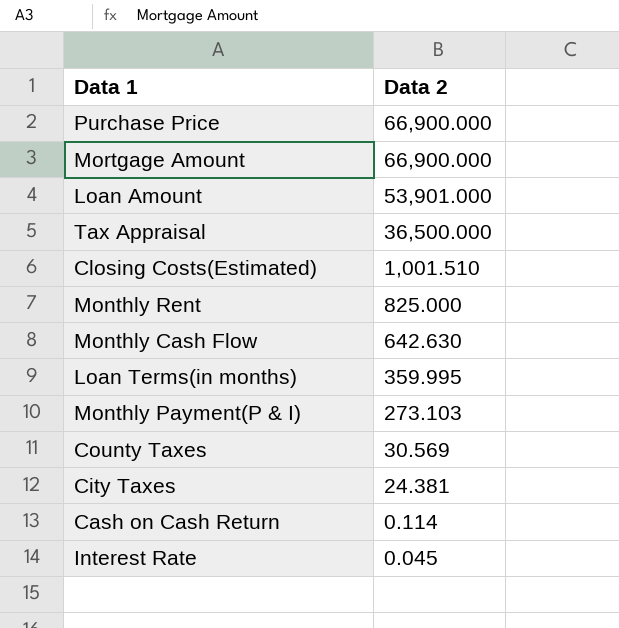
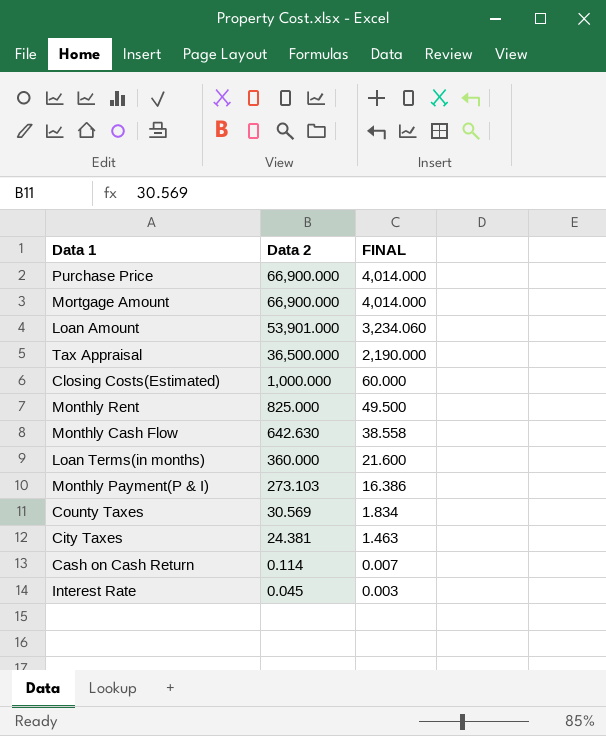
column FINAL | formula: none -> [Data 2] * 0.06
Closing Costs(Estimated) | Data 2: 1,001.510 -> 1,000.000
Loan Terms(in months) | Data 2: 359.995 -> 360.000

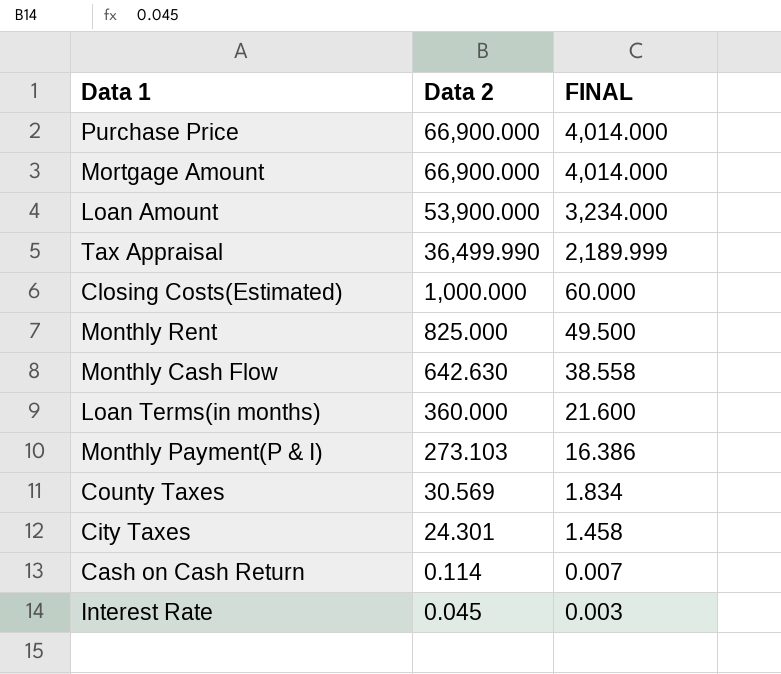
Loan Amount | Data 2: 53,901.000 -> 53,900.000
Loan Amount | FINAL: 3,234.060 -> 3,234.000
Tax Appraisal | Data 2: 36,500.000 -> 36,499.990
Tax Appraisal | FINAL: 2,190.000 -> 2,189.999
City Taxes | Data 2: 24.381 -> 24.301
City Taxes | FINAL: 1.463 -> 1.458

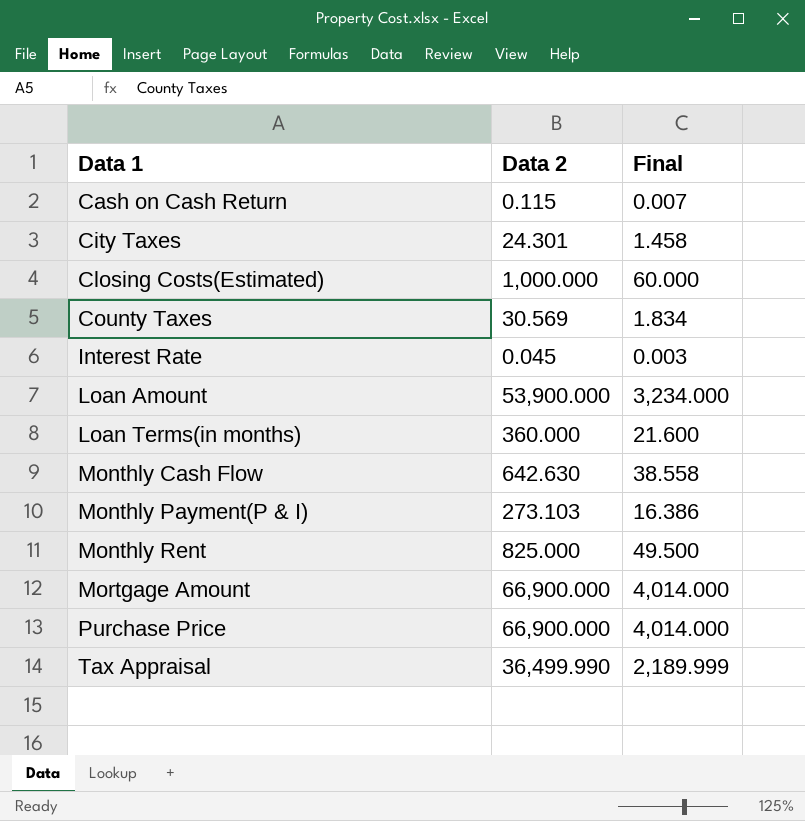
row order: Data 2 descending -> Data 1 ascending
column name: FINAL -> Final
Cash on Cash Return | Data 2: 0.114 -> 0.115

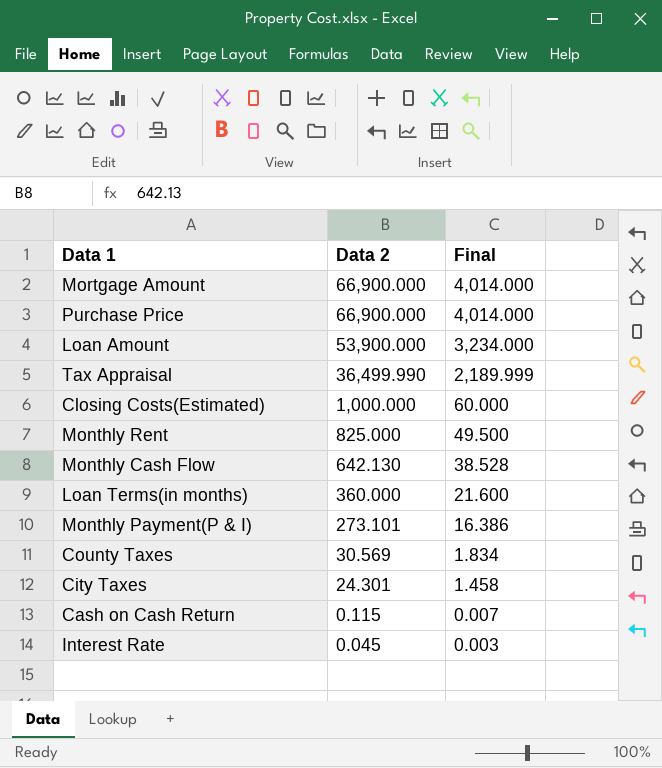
row order: Data 1 ascending -> Data 2 descending
Monthly Cash Flow | Data 2: 642.630 -> 642.130
Monthly Cash Flow | Final: 38.558 -> 38.528
Monthly Payment(P & I) | Data 2: 273.103 -> 273.101

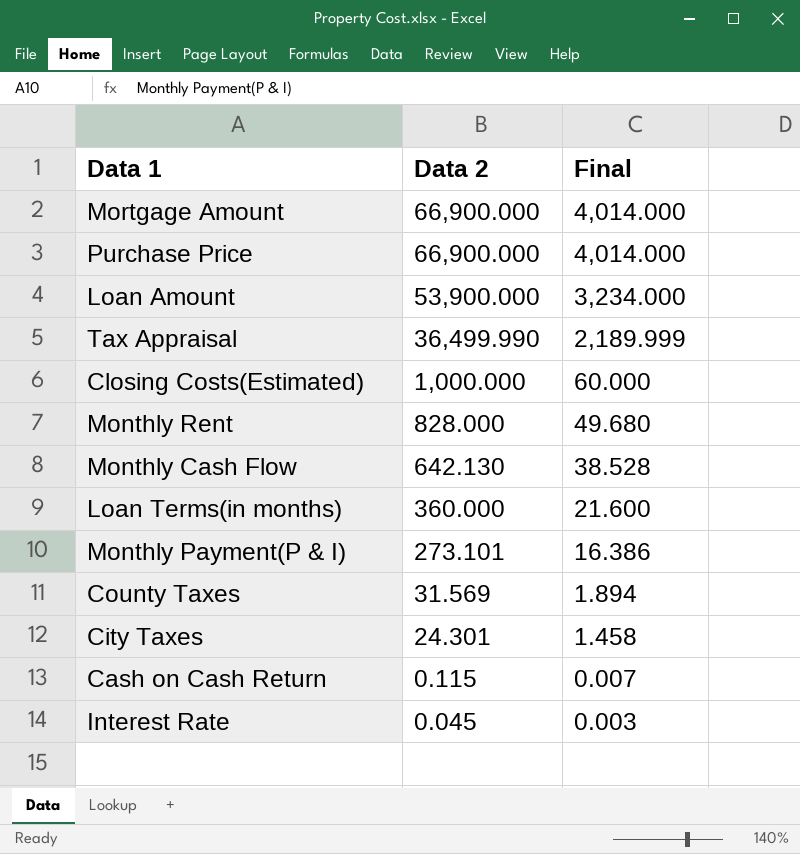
Monthly Rent | Data 2: 825.000 -> 828.000
Monthly Rent | Final: 49.500 -> 49.680
County Taxes | Data 2: 30.569 -> 31.569
County Taxes | Final: 1.834 -> 1.894

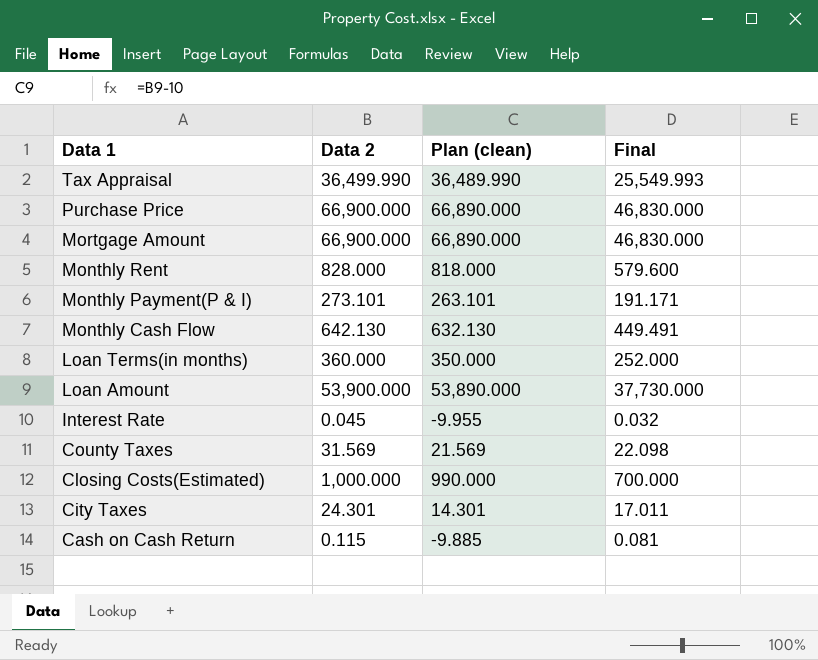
row order: Data 2 descending -> Data 1 descending
column Plan (clean) | formula: none -> [Data 2] - 10
column Final | formula: [Data 2] * 0.06 -> [Data 2] * 0.7

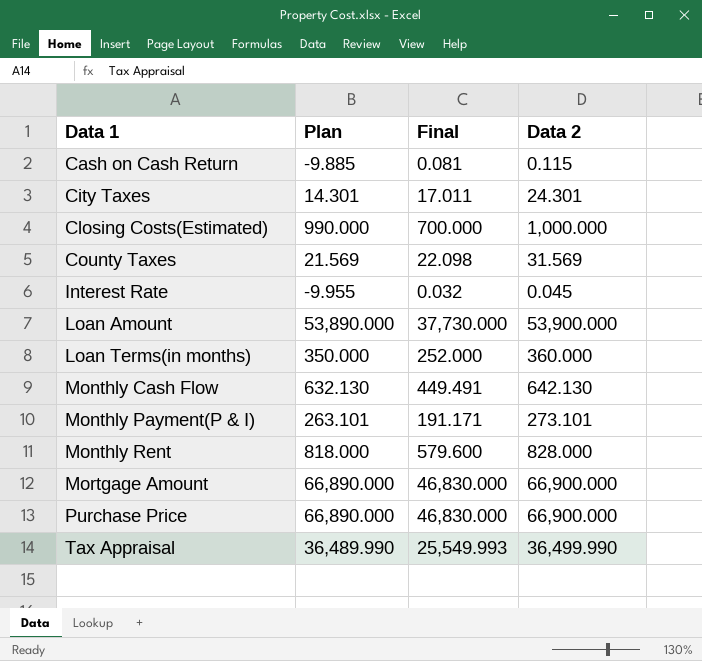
row order: Data 1 descending -> Data 1 ascending
column name: Plan (clean) -> Plan
column Data 2 | position: 2 -> 4

